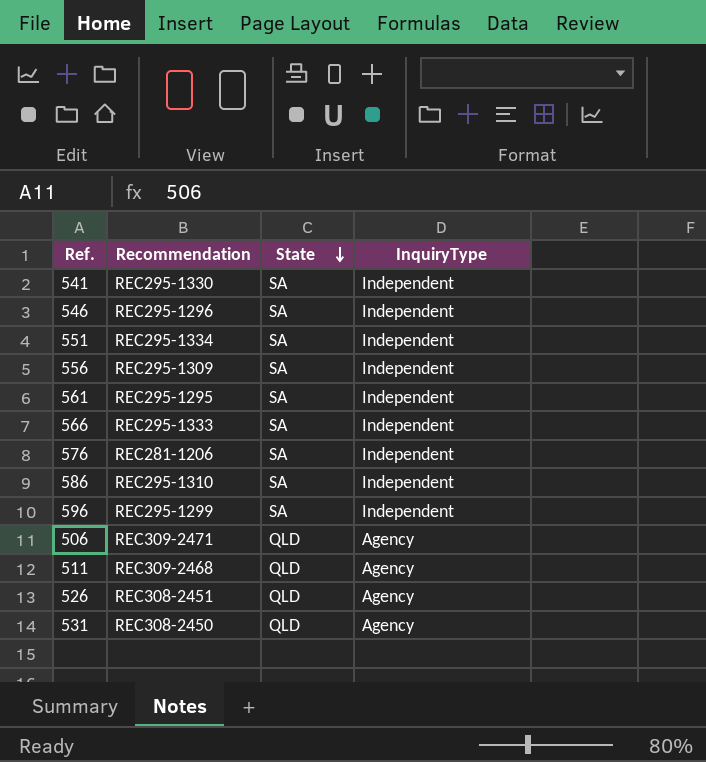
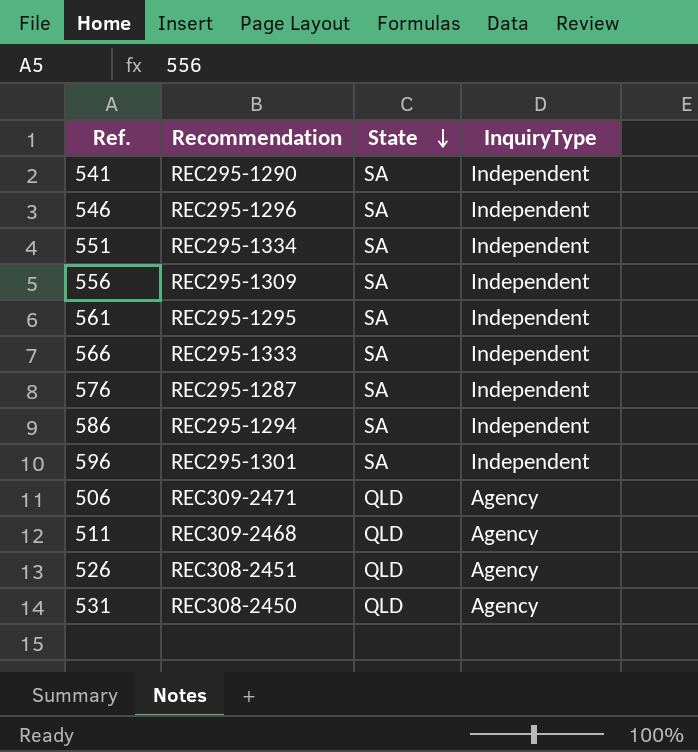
541 | Recommendation: REC295-1330 -> REC295-1290
576 | Recommendation: REC281-1206 -> REC295-1287
586 | Recommendation: REC295-1310 -> REC295-1294
596 | Recommendation: REC295-1299 -> REC295-1301

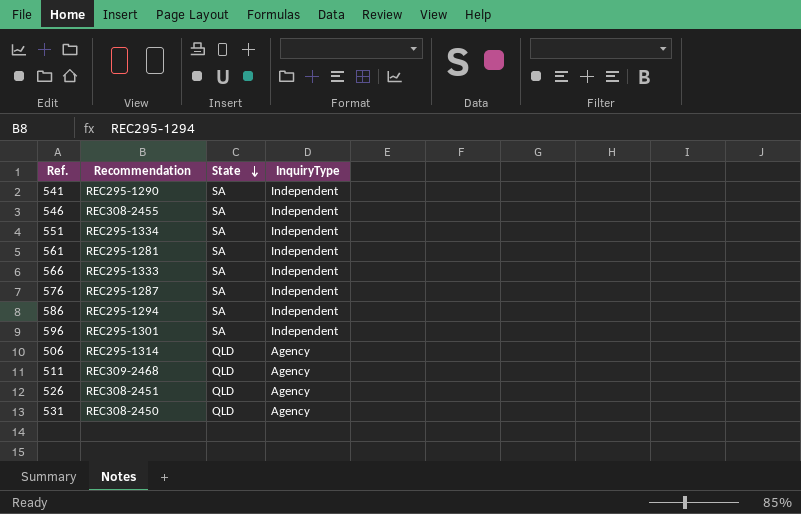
row 556: REC295-1309 | SA | Independent -> none
546 | Recommendation: REC295-1296 -> REC308-2455
561 | Recommendation: REC295-1295 -> REC295-1281
506 | Recommendation: REC309-2471 -> REC295-1314

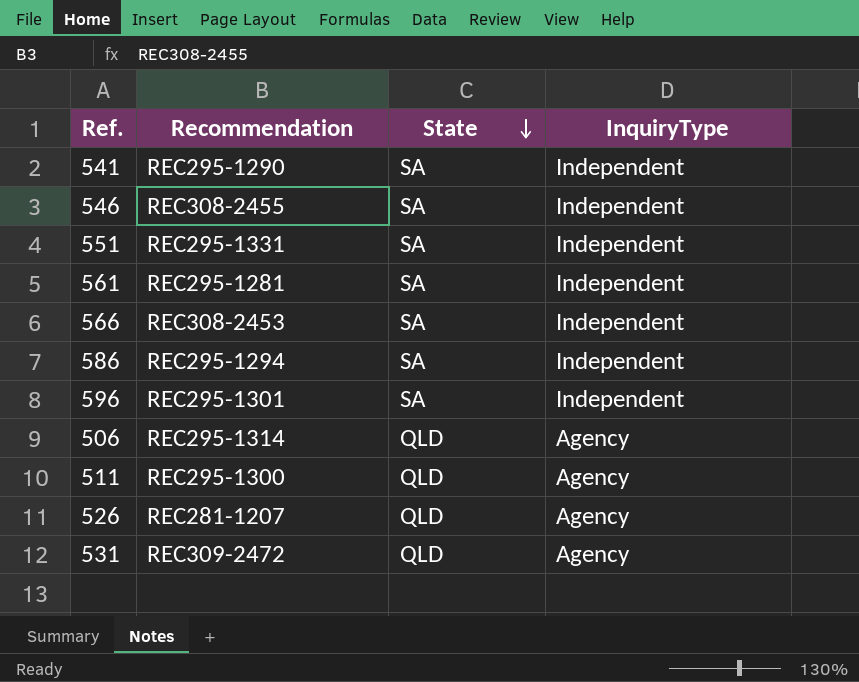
row 576: REC295-1287 | SA | Independent -> none
551 | Recommendation: REC295-1334 -> REC295-1331
566 | Recommendation: REC295-1333 -> REC308-2453
511 | Recommendation: REC309-2468 -> REC295-1300
526 | Recommendation: REC308-2451 -> REC281-1207
531 | Recommendation: REC308-2450 -> REC309-2472

